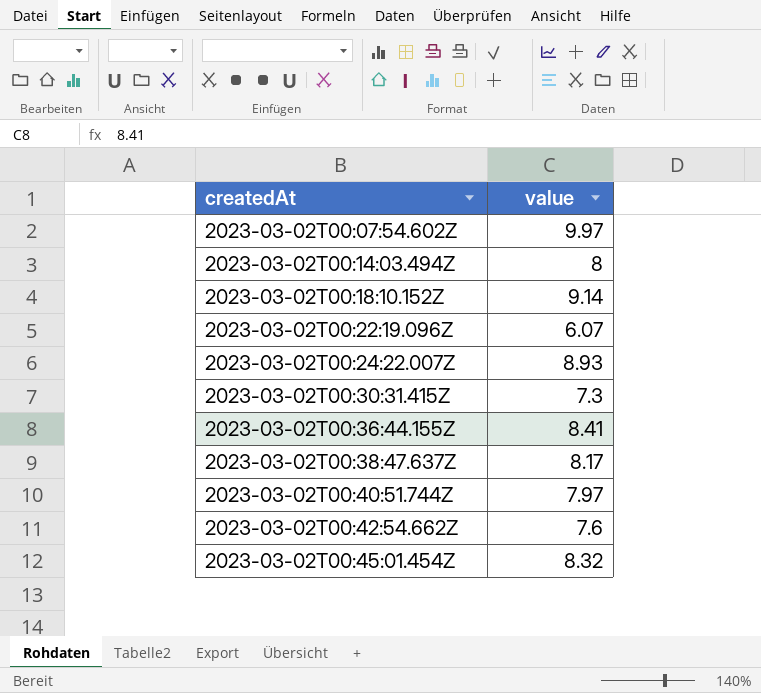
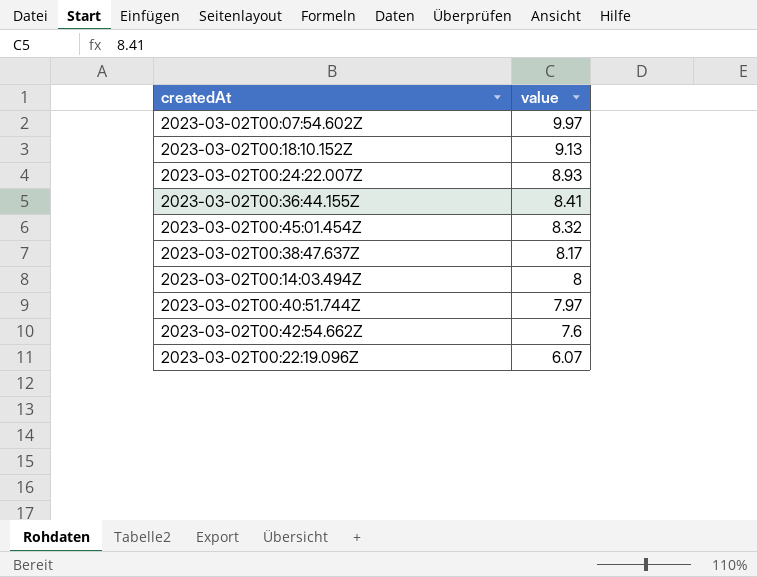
row order: createdAt ascending -> value descending
row 2023-03-02T00:30:31.415Z: 7.3 -> none
2023-03-02T00:18:10.152Z | value: 9.14 -> 9.13

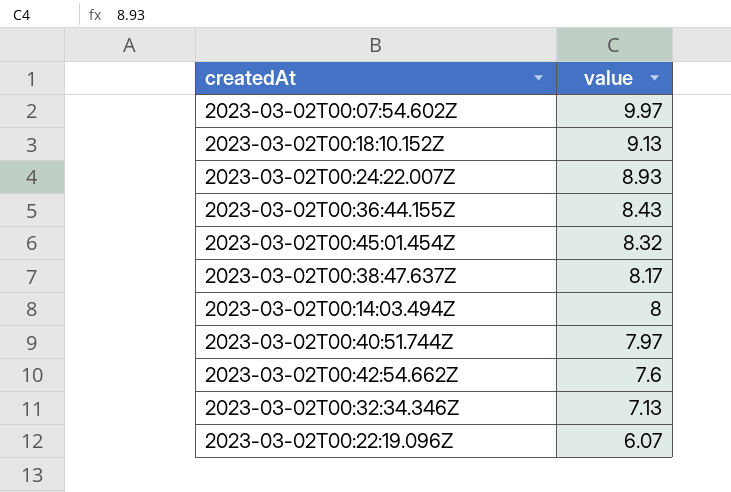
2023-03-02T00:36:44.155Z | value: 8.41 -> 8.43
row 2023-03-02T00:32:34.346Z: none -> 7.13

